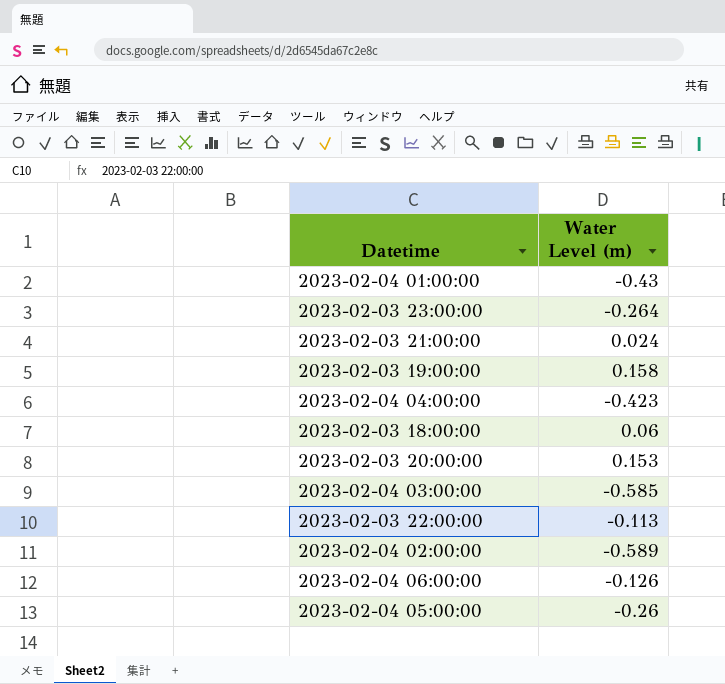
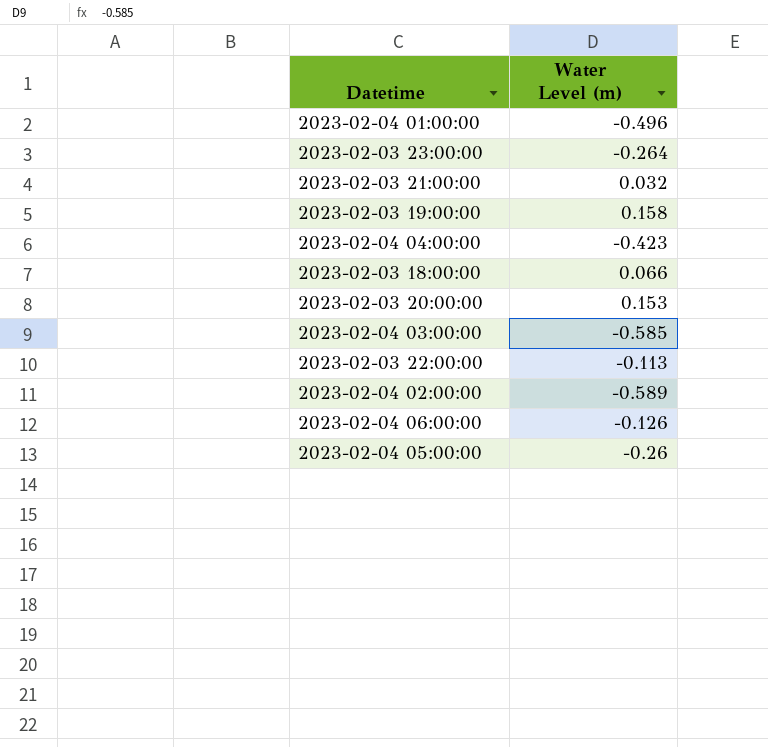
2023-02-04 01:00:00 | Water Level (m): -0.43 -> -0.496
2023-02-03 21:00:00 | Water Level (m): 0.024 -> 0.032
2023-02-03 18:00:00 | Water Level (m): 0.06 -> 0.066

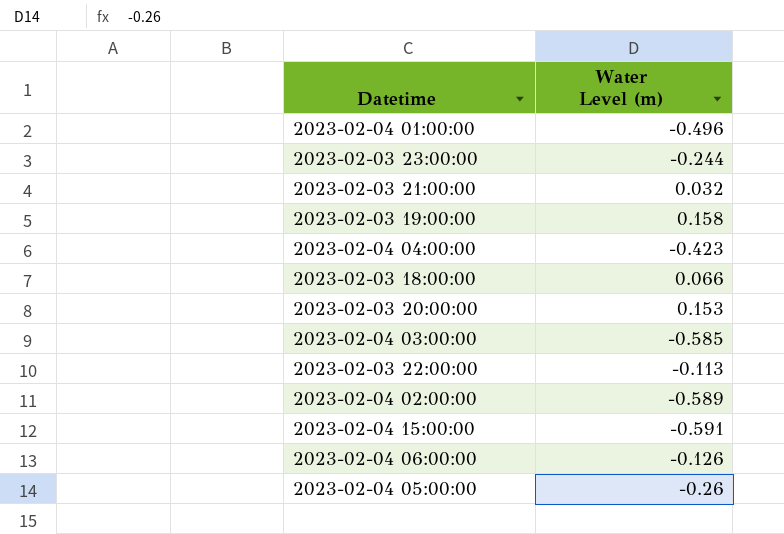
2023-02-03 23:00:00 | Water Level (m): -0.264 -> -0.244
row 2023-02-04 15:00:00: none -> -0.591

